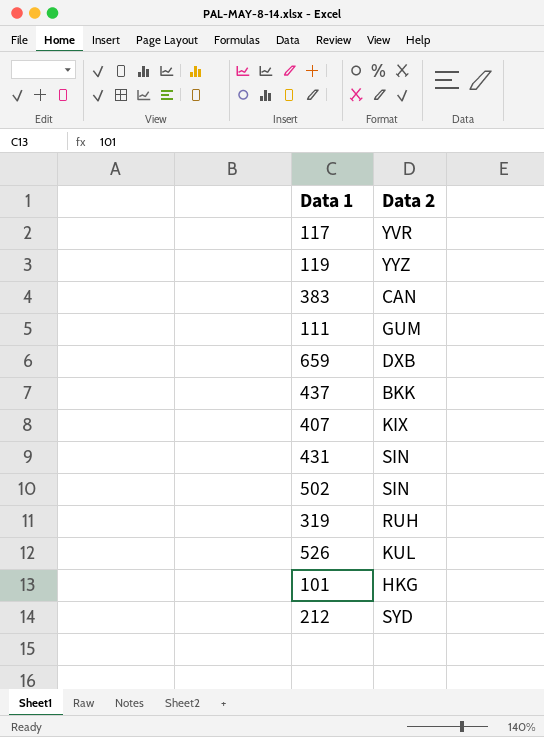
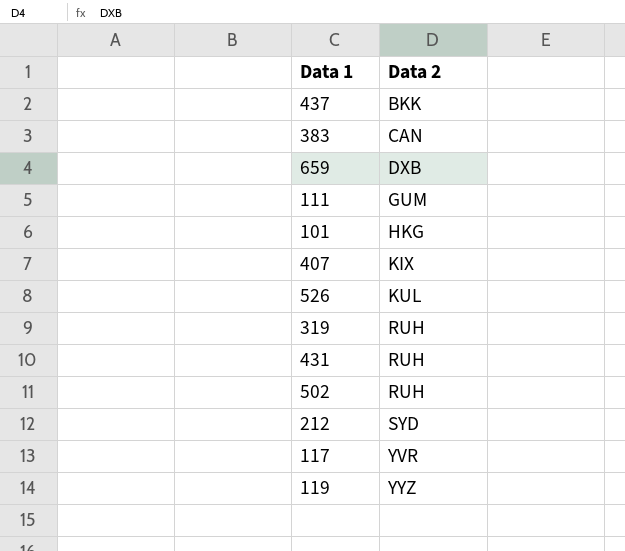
row order: none -> Data 2 ascending
431 | Data 2: SIN -> RUH
502 | Data 2: SIN -> RUH

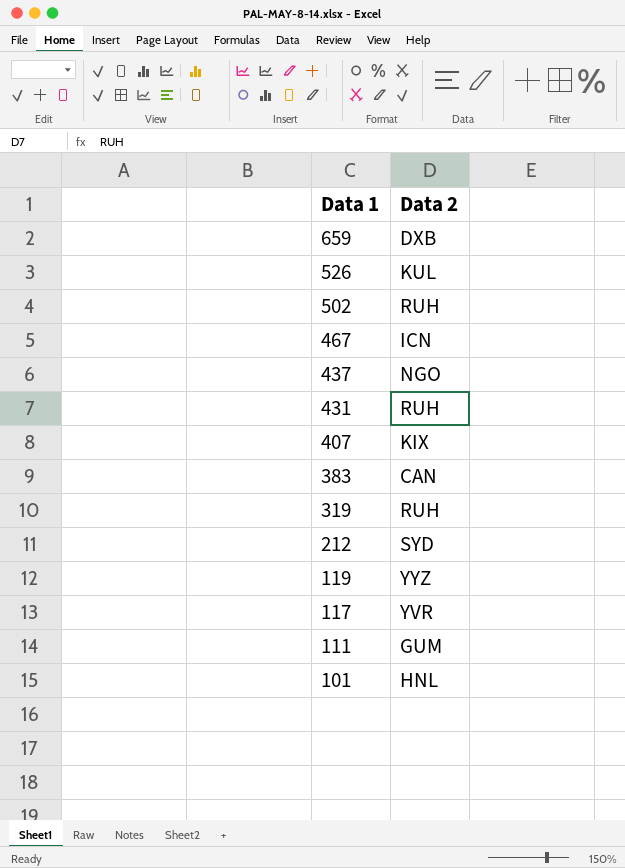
row order: Data 2 ascending -> Data 1 descending
row 467: none -> ICN
437 | Data 2: BKK -> NGO
101 | Data 2: HKG -> HNL

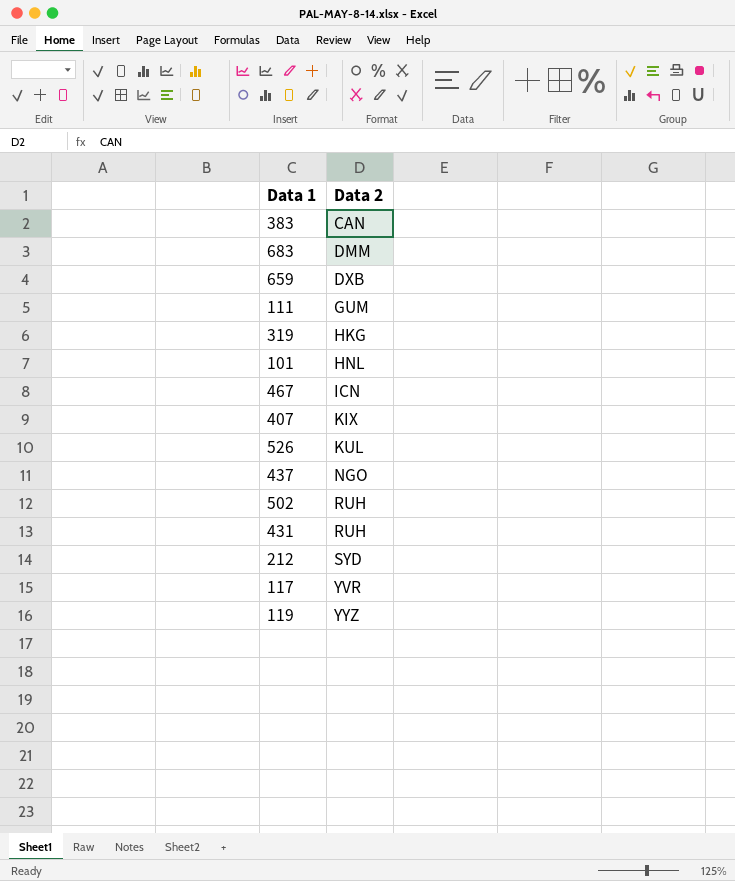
row order: Data 1 descending -> Data 2 ascending
row 683: none -> DMM
319 | Data 2: RUH -> HKG

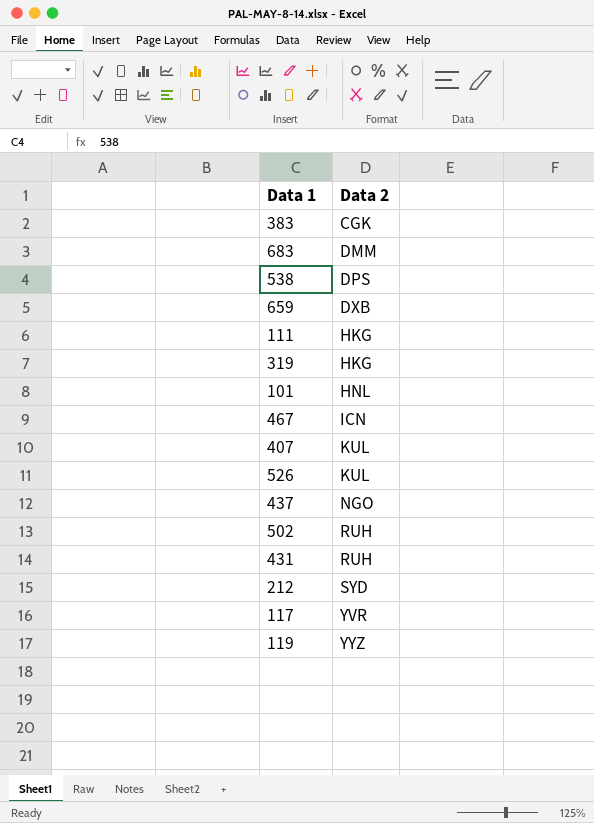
383 | Data 2: CAN -> CGK
row 538: none -> DPS
111 | Data 2: GUM -> HKG
407 | Data 2: KIX -> KUL

